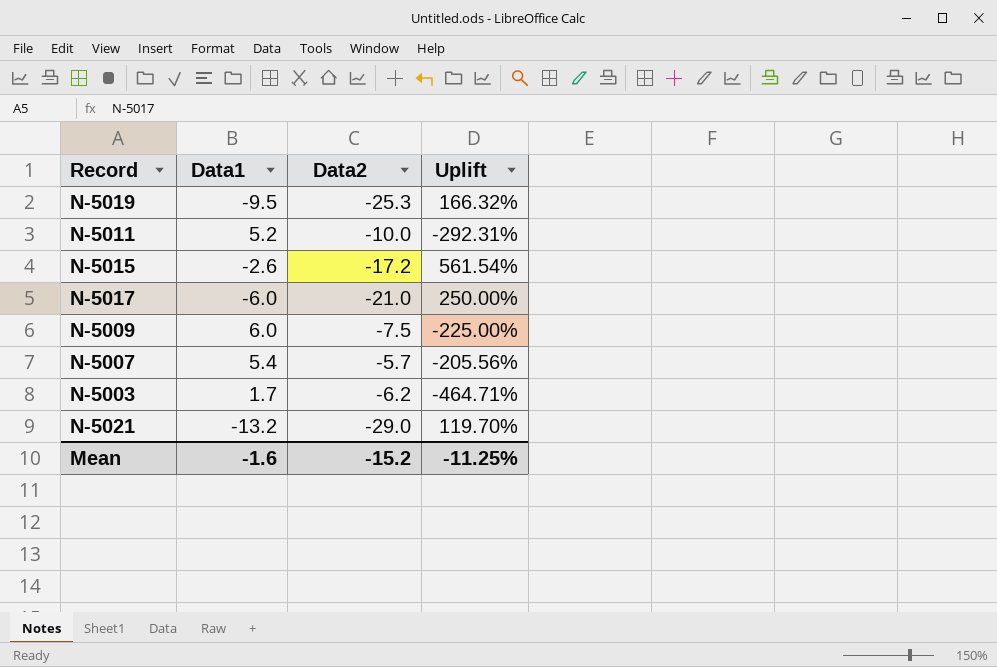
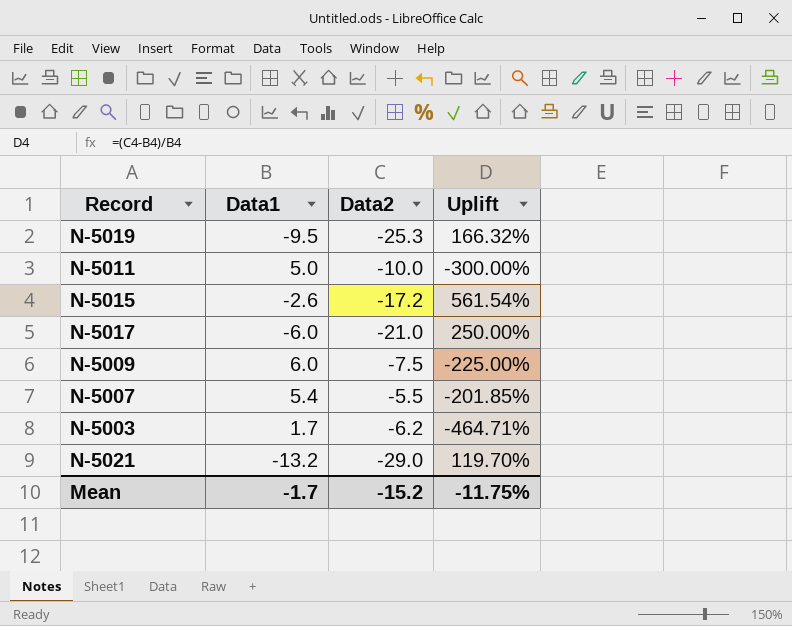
N-5011 | Data1: 5.2 -> 5.0
N-5011 | Uplift: -292.31% -> -300.00%
N-5007 | Data2: -5.7 -> -5.5
N-5007 | Uplift: -205.56% -> -201.85%
Mean | Data1: -1.6 -> -1.7
Mean | Uplift: -11.25% -> -11.75%

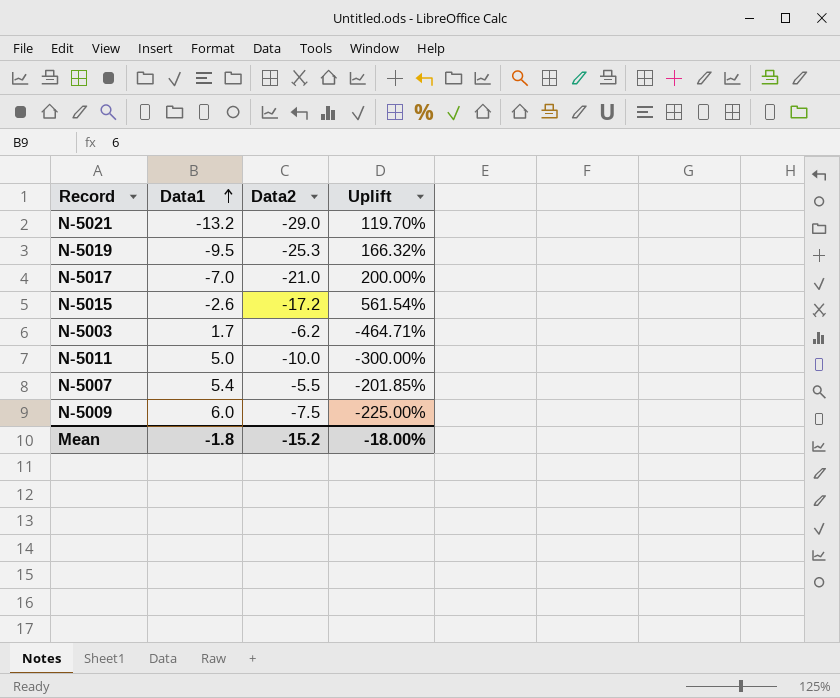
row order: none -> Data1 ascending
N-5017 | Data1: -6.0 -> -7.0
N-5017 | Uplift: 250.00% -> 200.00%
Mean | Data1: -1.7 -> -1.8
Mean | Uplift: -11.75% -> -18.00%

